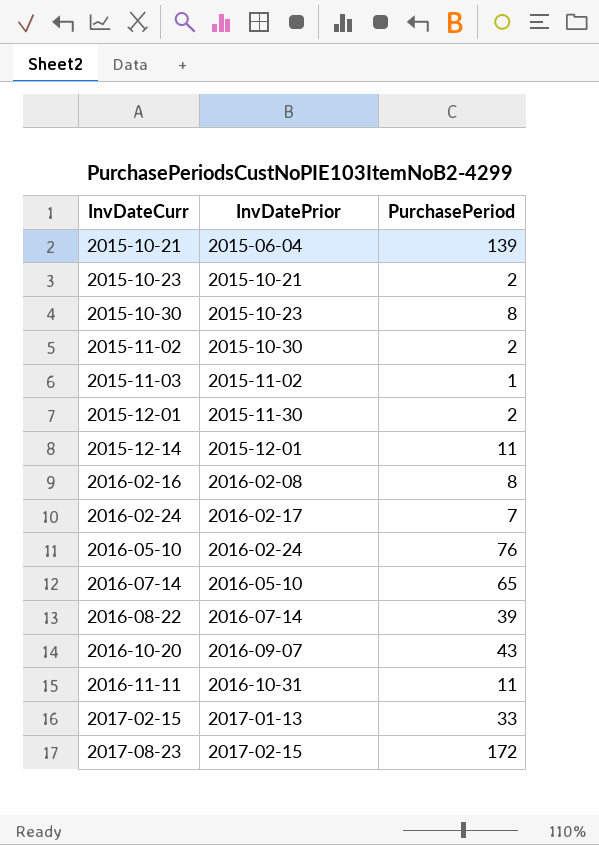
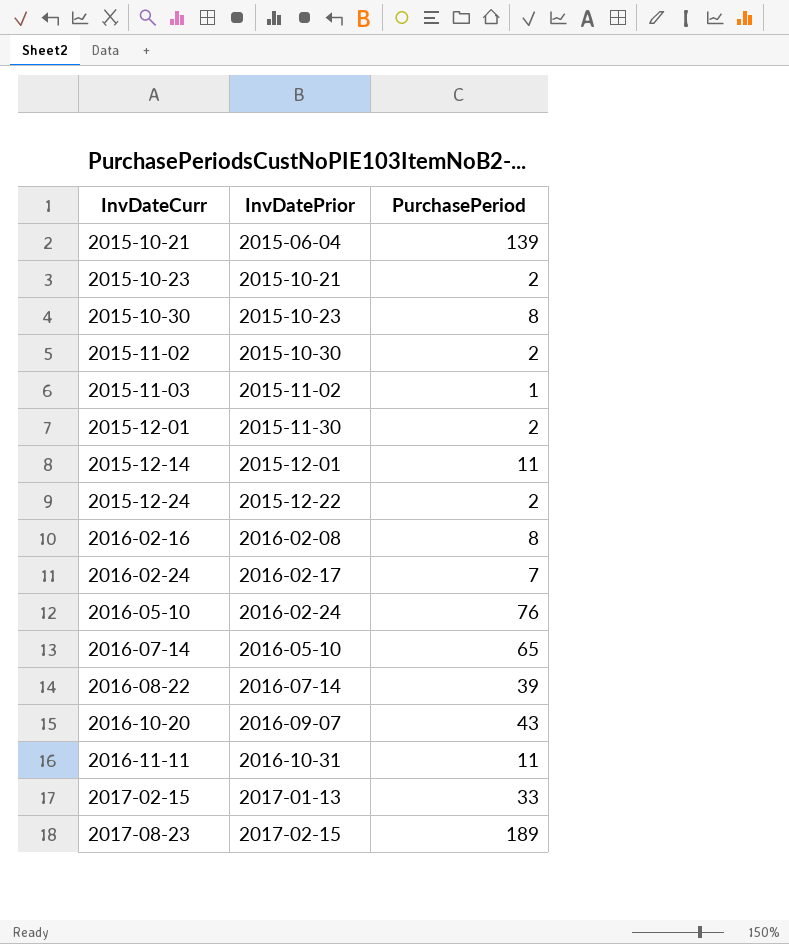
row 2015-12-24: none -> 2015-12-22 | 2
2017-08-23 | PurchasePeriod: 172 -> 189

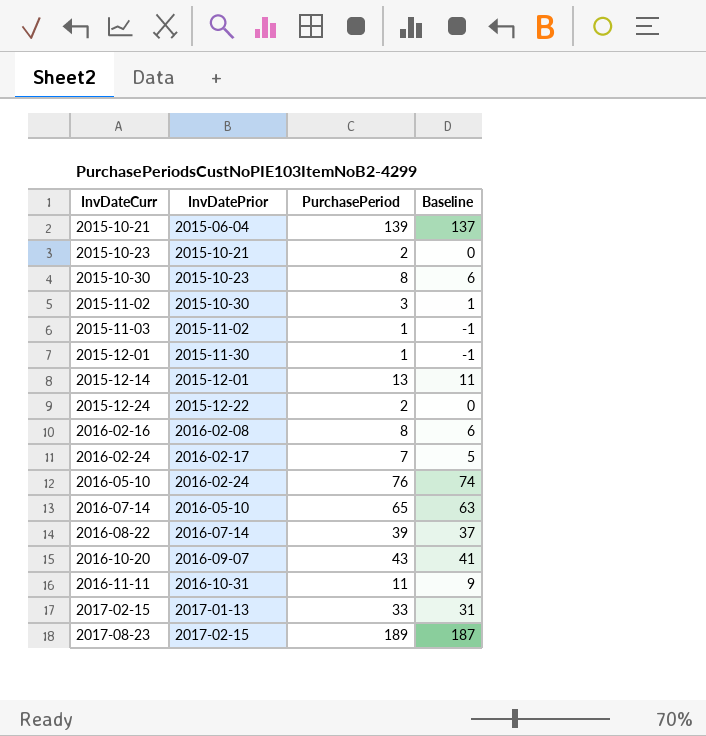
column Baseline | formula: none -> [PurchasePeriod] - 2
2015-11-02 | PurchasePeriod: 2 -> 3
2015-12-01 | PurchasePeriod: 2 -> 1
2015-12-14 | PurchasePeriod: 11 -> 13

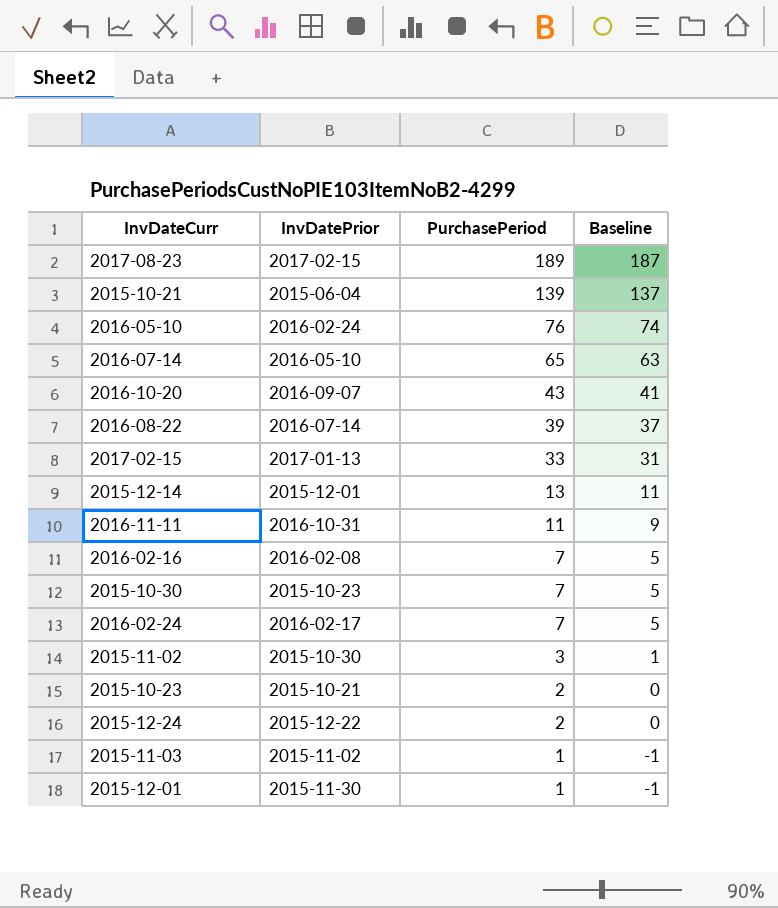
row order: InvDateCurr ascending -> PurchasePeriod descending
2016-02-16 | PurchasePeriod: 8 -> 7
2016-02-16 | Baseline: 6 -> 5
2015-10-30 | PurchasePeriod: 8 -> 7
2015-10-30 | Baseline: 6 -> 5

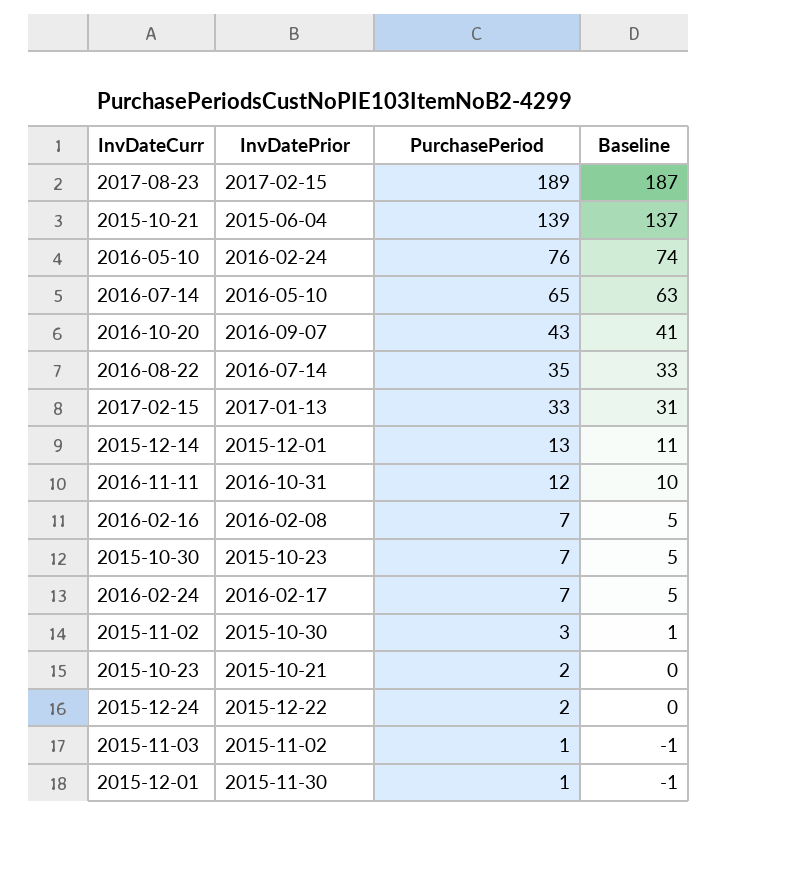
2016-08-22 | PurchasePeriod: 39 -> 35
2016-08-22 | Baseline: 37 -> 33
2016-11-11 | PurchasePeriod: 11 -> 12
2016-11-11 | Baseline: 9 -> 10

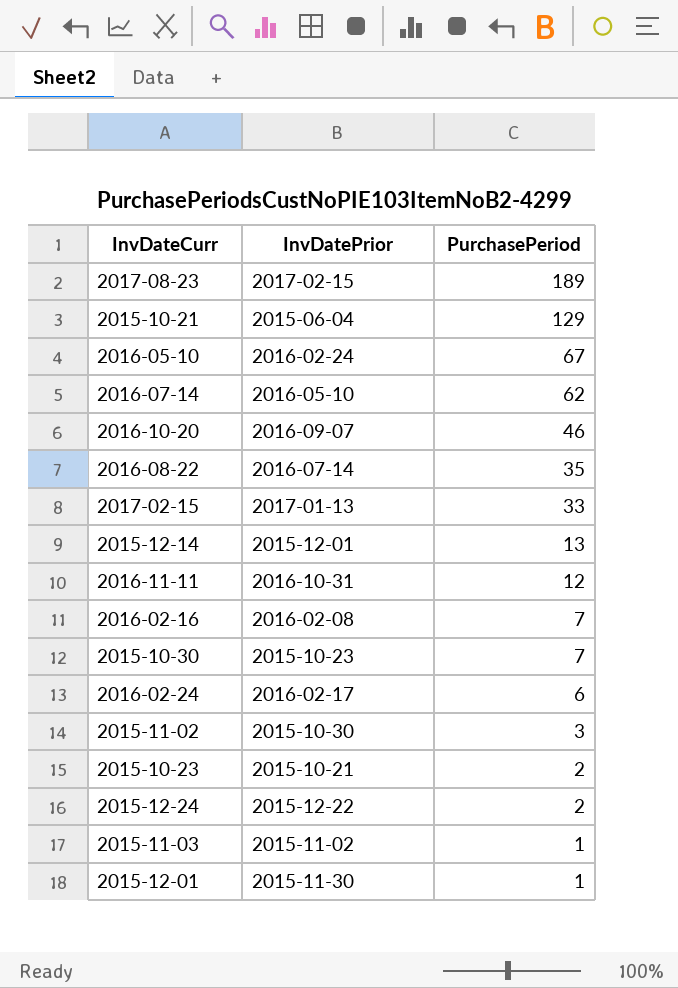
column Baseline | formula: [PurchasePeriod] - 2 -> none
2015-10-21 | PurchasePeriod: 139 -> 129
2016-05-10 | PurchasePeriod: 76 -> 67
2016-07-14 | PurchasePeriod: 65 -> 62
2016-10-20 | PurchasePeriod: 43 -> 46
2016-02-24 | PurchasePeriod: 7 -> 6

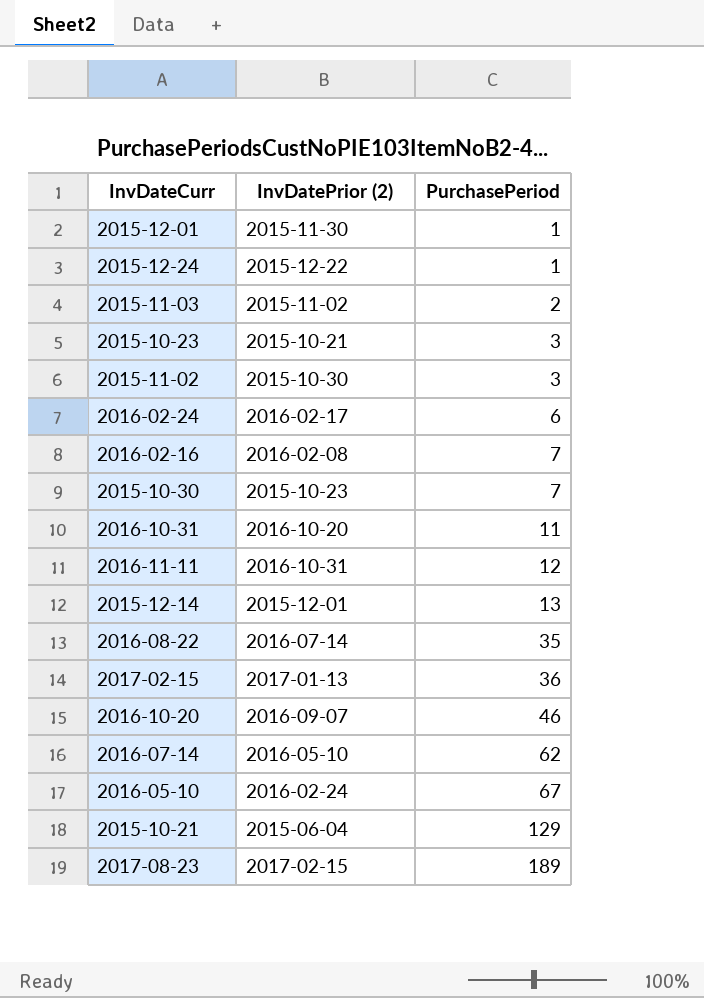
row order: PurchasePeriod descending -> PurchasePeriod ascending
column name: InvDatePrior -> InvDatePrior (2)
2015-12-24 | PurchasePeriod: 2 -> 1
2015-11-03 | PurchasePeriod: 1 -> 2
2015-10-23 | PurchasePeriod: 2 -> 3
row 2016-10-31: none -> 2016-10-20 | 11
2017-02-15 | PurchasePeriod: 33 -> 36

